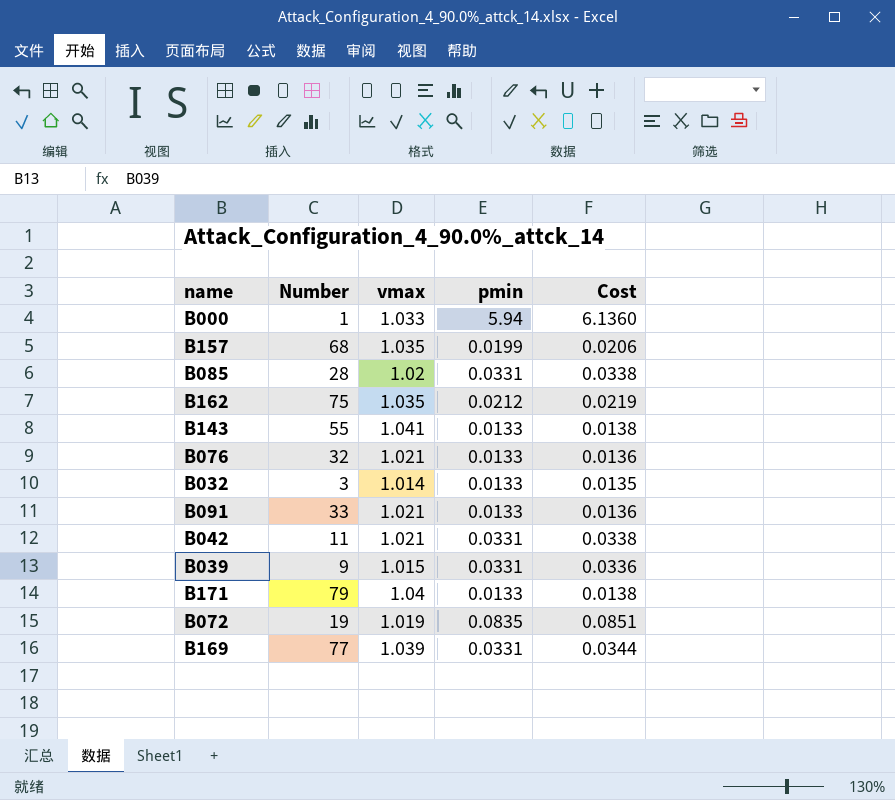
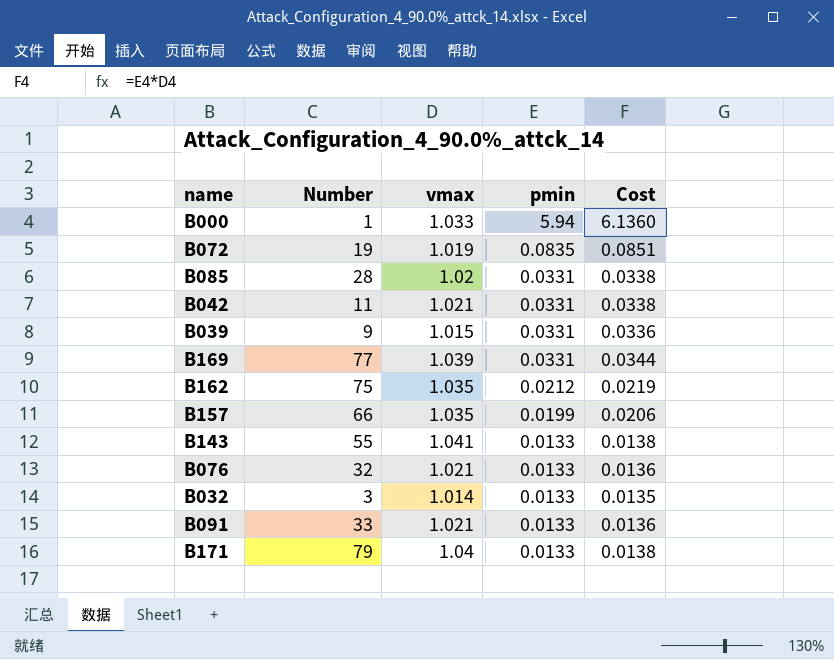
row order: none -> pmin descending
B157 | Number: 68 -> 66

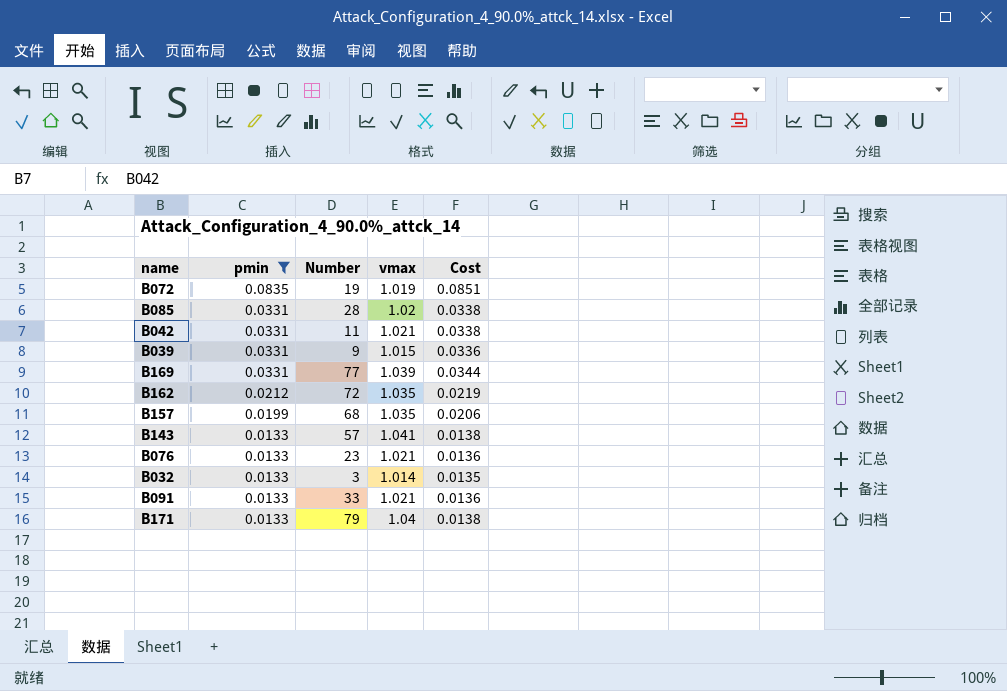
filter: none -> pmin != 5.94
column pmin | position: 4 -> 2
B162 | Number: 75 -> 72
B157 | Number: 66 -> 68
B143 | Number: 55 -> 57
B076 | Number: 32 -> 23

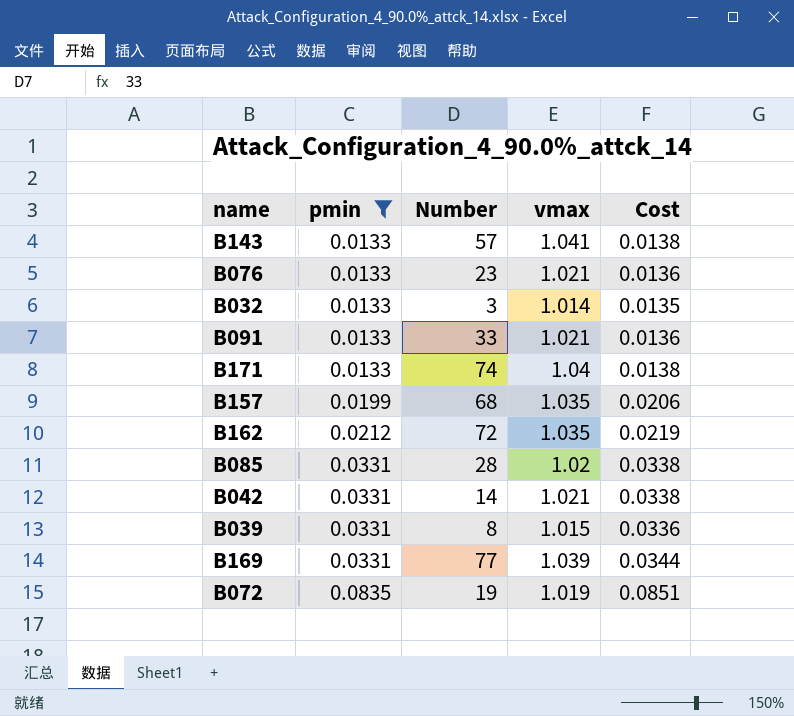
row order: pmin descending -> pmin ascending
B171 | Number: 79 -> 74
B042 | Number: 11 -> 14
B039 | Number: 9 -> 8

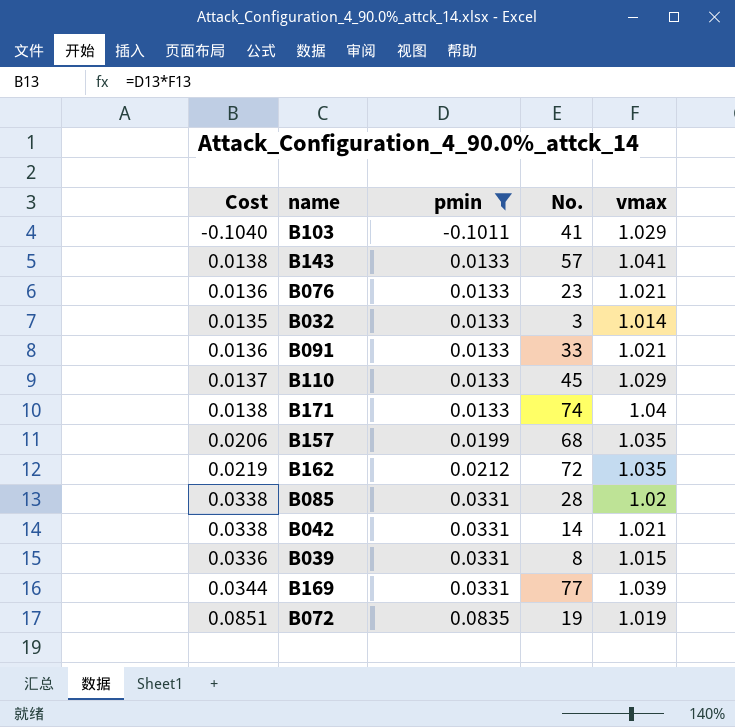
column Cost | position: 5 -> 1
column name: Number -> No.
row B103: none -> -0.1040 | -0.1011 | 41 | 1.029
row B110: none -> 0.0137 | 0.0133 | 45 | 1.029

